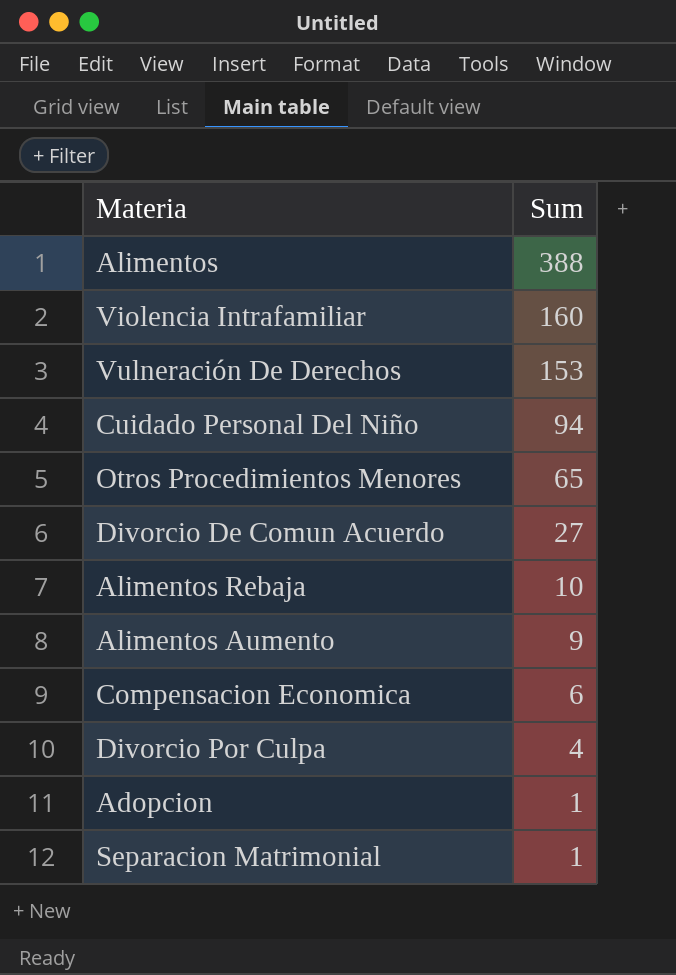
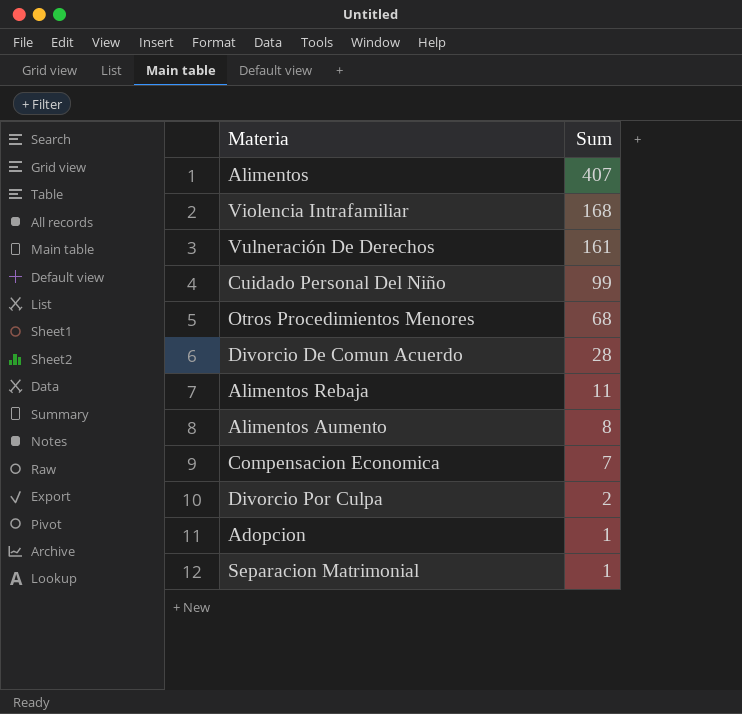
Alimentos | Sum: 388 -> 407
Violencia Intrafamiliar | Sum: 160 -> 168
Vulneración De Derechos | Sum: 153 -> 161
Cuidado Personal Del Niño | Sum: 94 -> 99
Otros Procedimientos Menores | Sum: 65 -> 68
Divorcio De Comun Acuerdo | Sum: 27 -> 28
Alimentos Rebaja | Sum: 10 -> 11
Alimentos Aumento | Sum: 9 -> 8
Compensacion Economica | Sum: 6 -> 7
Divorcio Por Culpa | Sum: 4 -> 2

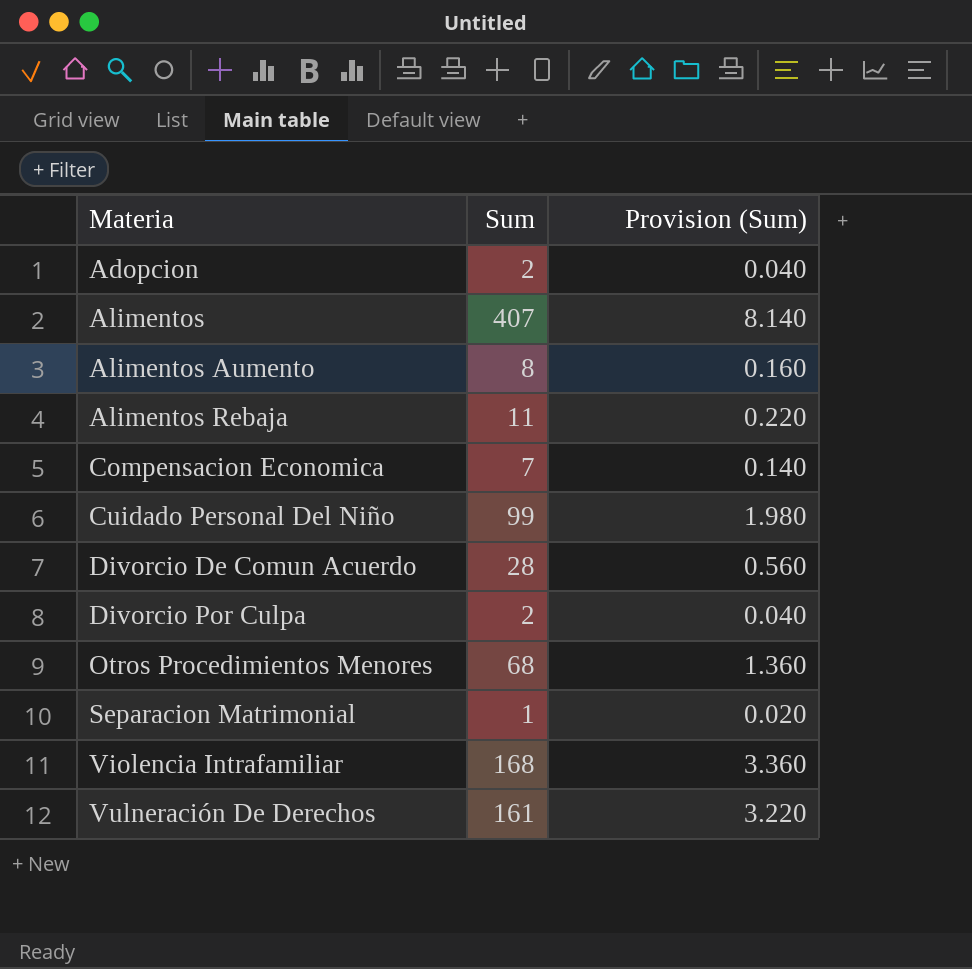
row order: Sum descending -> Materia ascending
column Provision (Sum) | formula: none -> [Sum] * 0.02
Adopcion | Sum: 1 -> 2

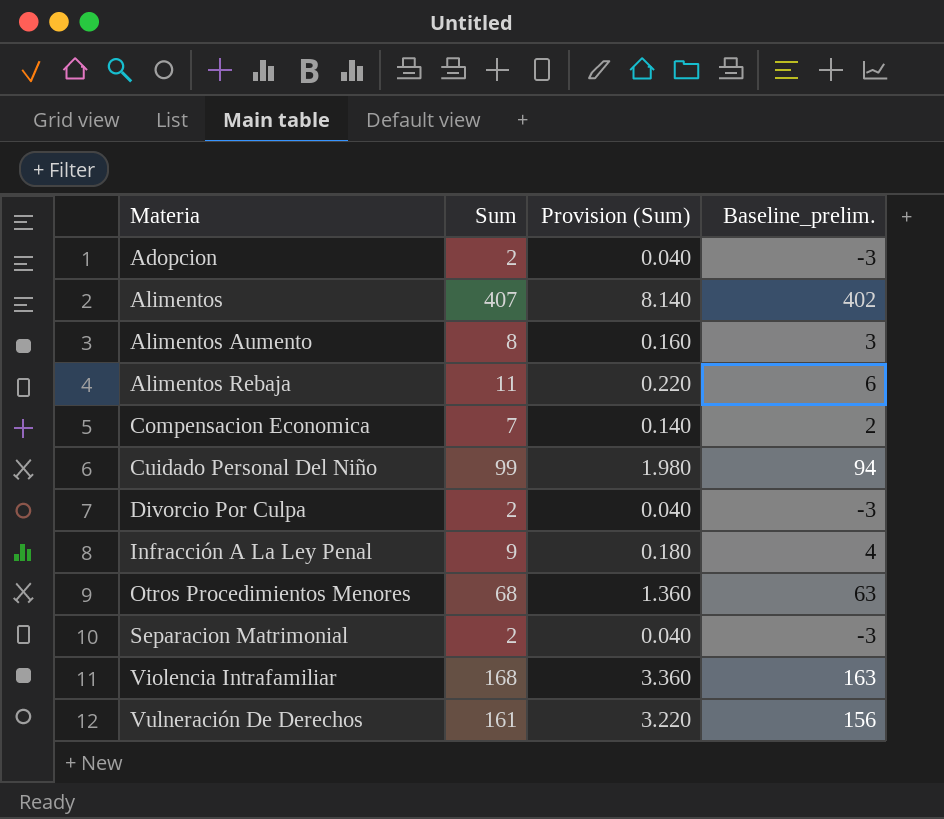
column Baseline_prelim. | formula: none -> [Sum] - 5
row Divorcio De Comun Acuerdo: 28 | 0.560 -> none
row Infracción A La Ley Penal: none -> 9 | 0.180 | 4
Separacion Matrimonial | Sum: 1 -> 2
Separacion Matrimonial | Provision (Sum): 0.020 -> 0.040

